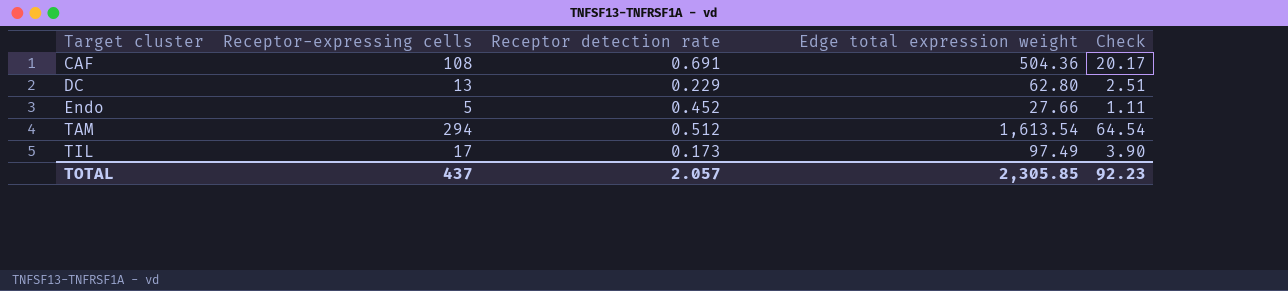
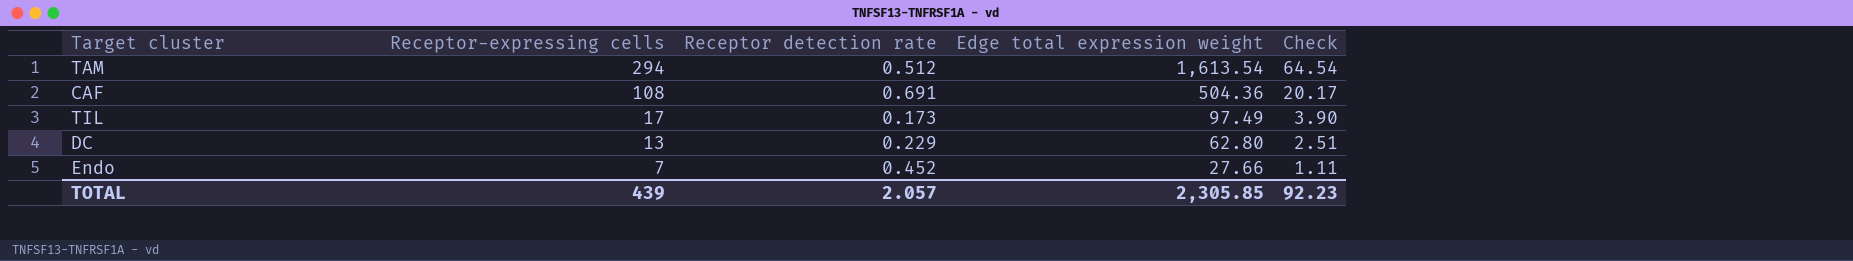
row order: Target cluster ascending -> Receptor-expressing cells descending
Endo | Receptor-expressing cells: 5 -> 7
TOTAL | Receptor-expressing cells: 437 -> 439

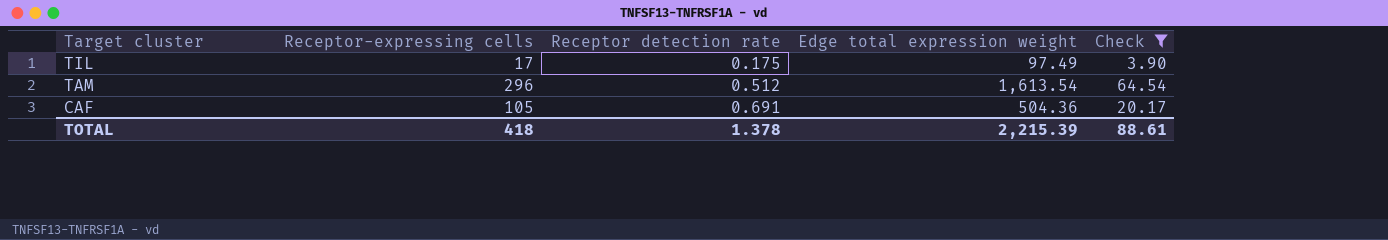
filter: none -> Check >= 3.90
row order: Receptor-expressing cells descending -> Target cluster descending
TIL | Receptor detection rate: 0.173 -> 0.175
TAM | Receptor-expressing cells: 294 -> 296
CAF | Receptor-expressing cells: 108 -> 105
TOTAL | Receptor-expressing cells: 439 -> 418
TOTAL | Receptor detection rate: 2.057 -> 1.378
TOTAL | Edge total expression weight: 2,305.85 -> 2,215.39
TOTAL | Check: 92.23 -> 88.61

